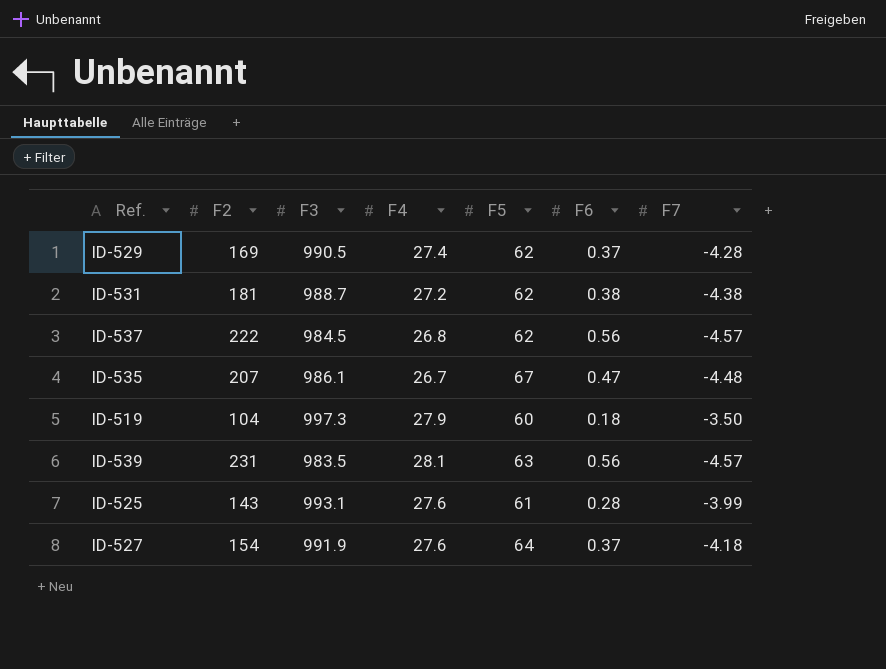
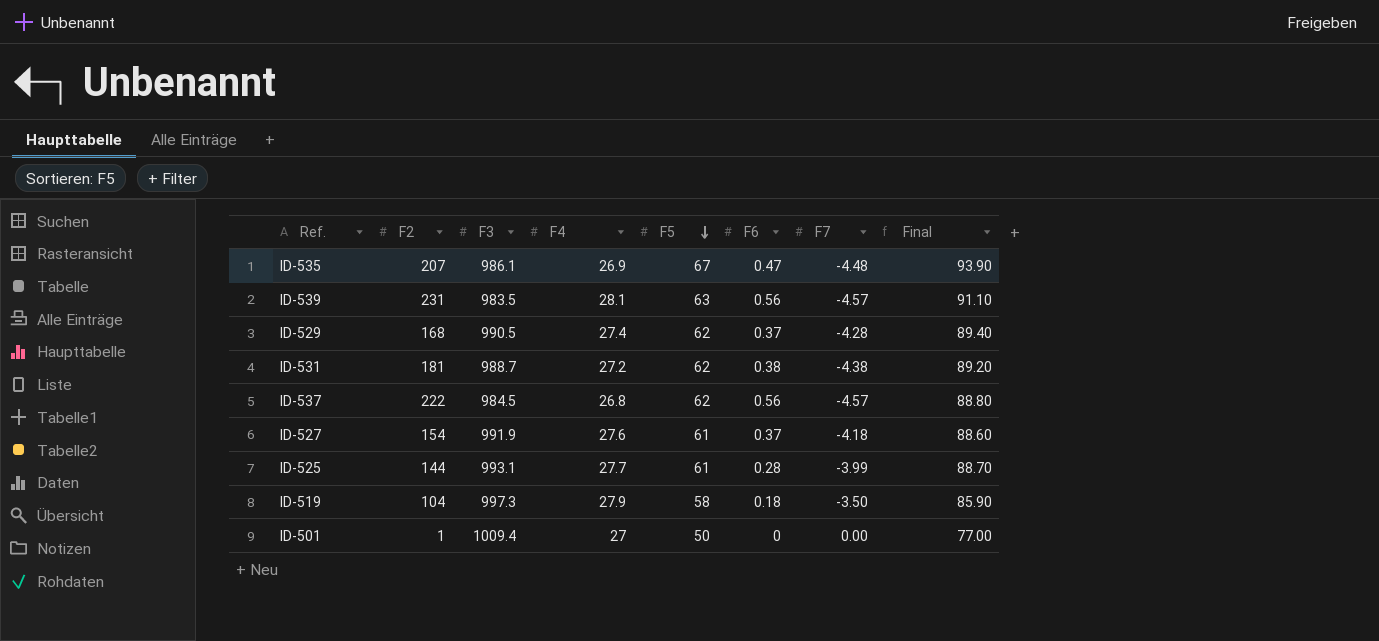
row order: none -> F5 descending
column Final | formula: none -> [F4] + [F5]
ID-535 | F4: 26.7 -> 26.9
ID-529 | F2: 169 -> 168
ID-527 | F5: 64 -> 61
ID-525 | F2: 143 -> 144
ID-525 | F4: 27.6 -> 27.7
ID-519 | F5: 60 -> 58
row ID-501: none -> 1 | 1009.4 | 27 | 50 | 0 | 0.00 | 77.00

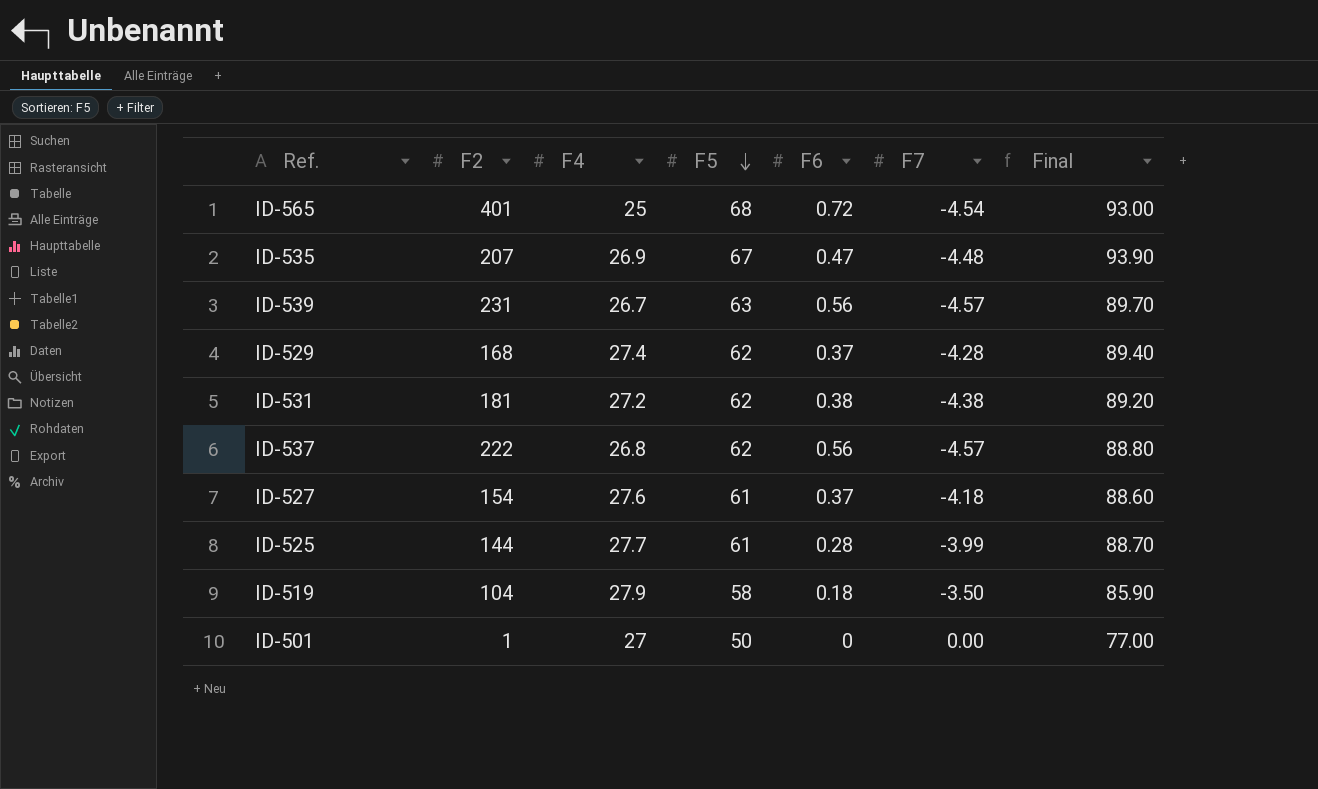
column F3 | position: 3 -> none
row ID-565: none -> 401 | 25 | 68 | 0.72 | -4.54 | 93.00
ID-539 | F4: 28.1 -> 26.7
ID-539 | Final: 91.10 -> 89.70

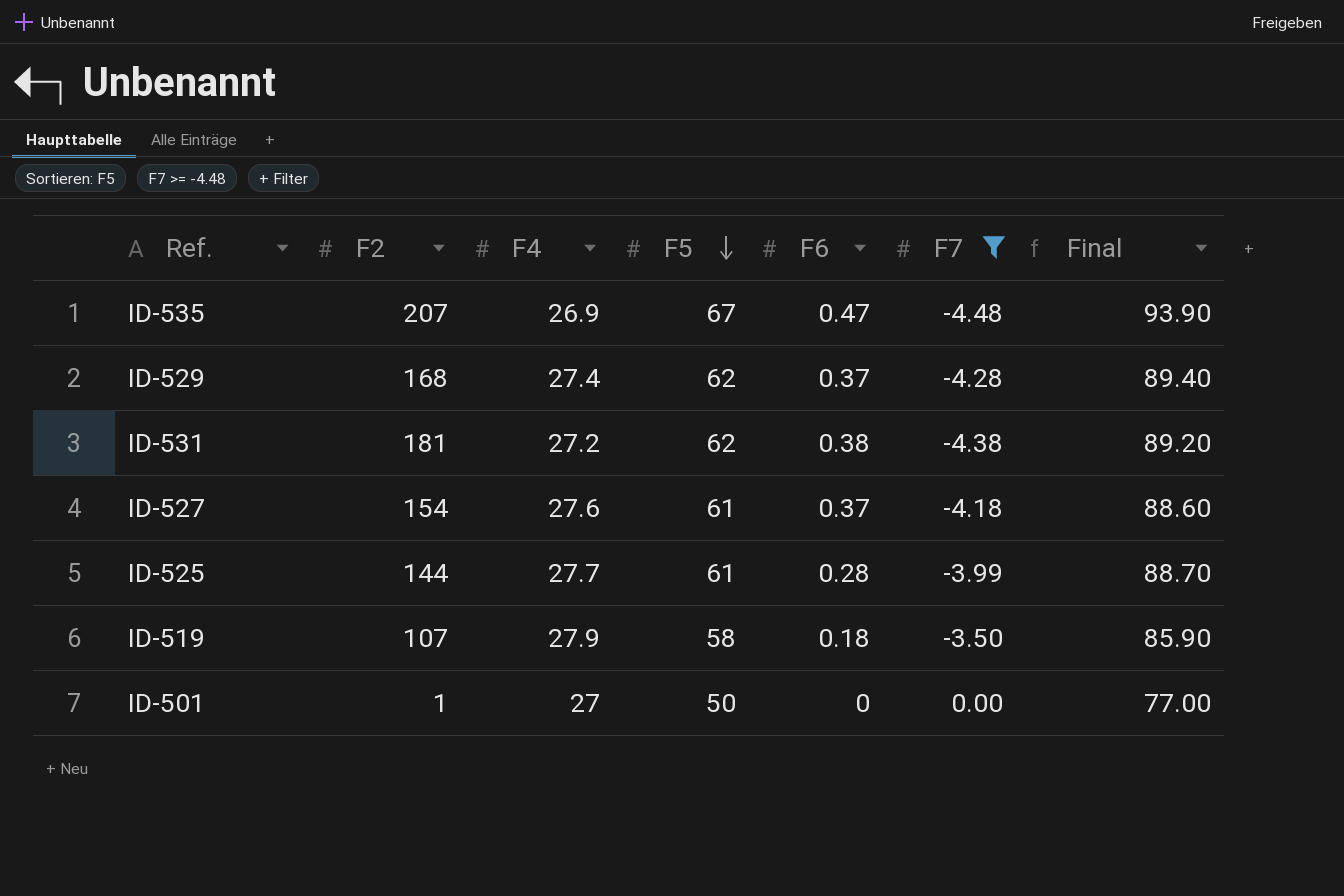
filter: none -> F7 >= -4.48
ID-519 | F2: 104 -> 107

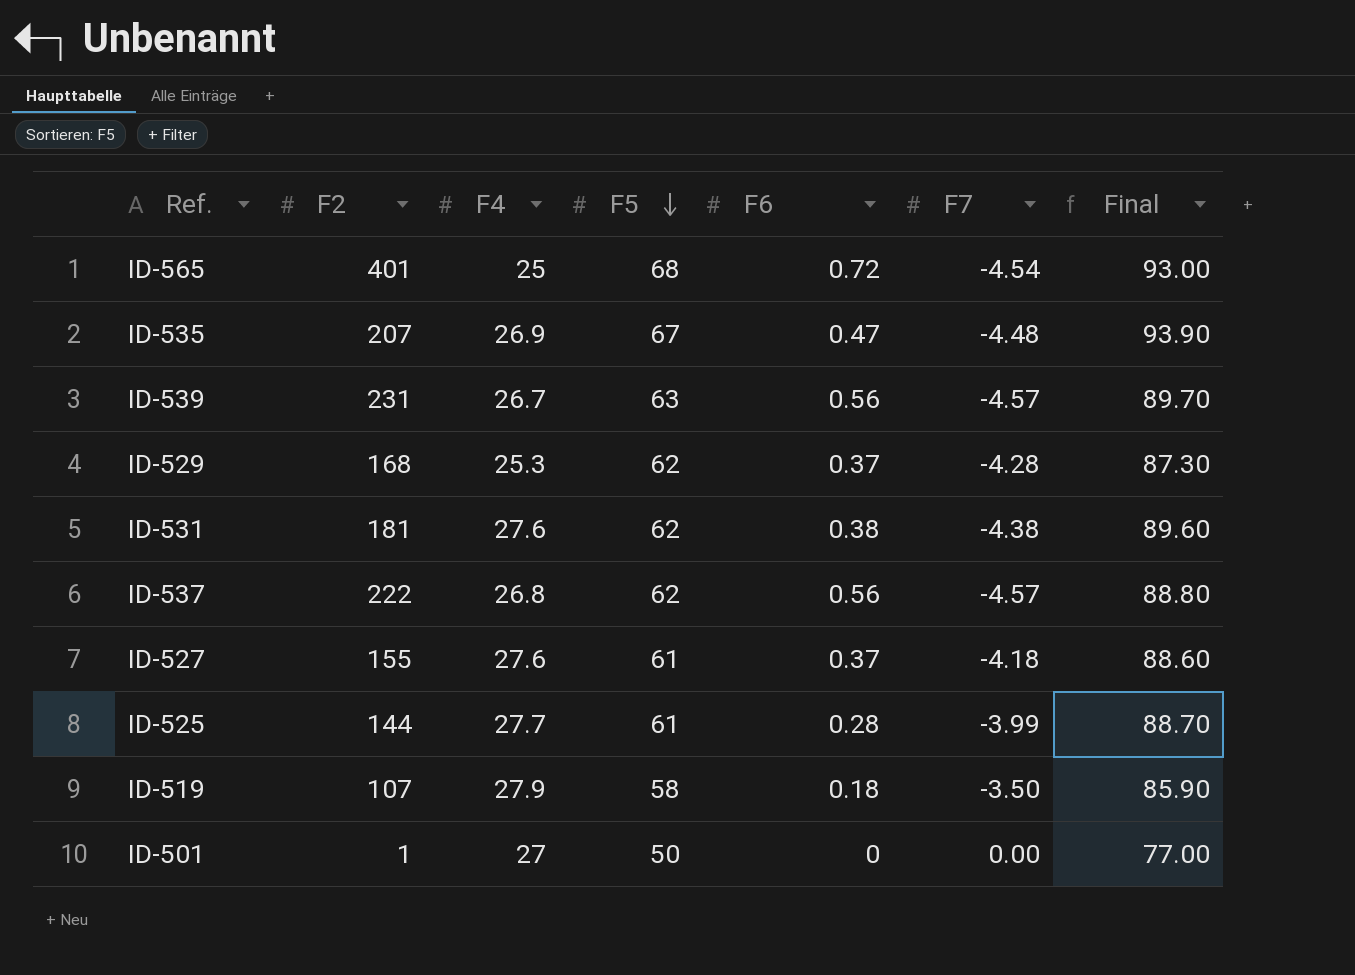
filter: F7 >= -4.48 -> none
ID-529 | F4: 27.4 -> 25.3
ID-529 | Final: 89.40 -> 87.30
ID-531 | F4: 27.2 -> 27.6
ID-531 | Final: 89.20 -> 89.60
ID-527 | F2: 154 -> 155

